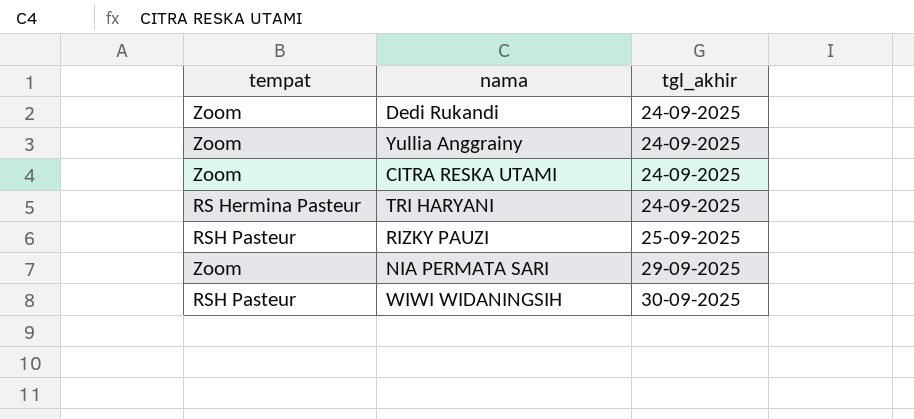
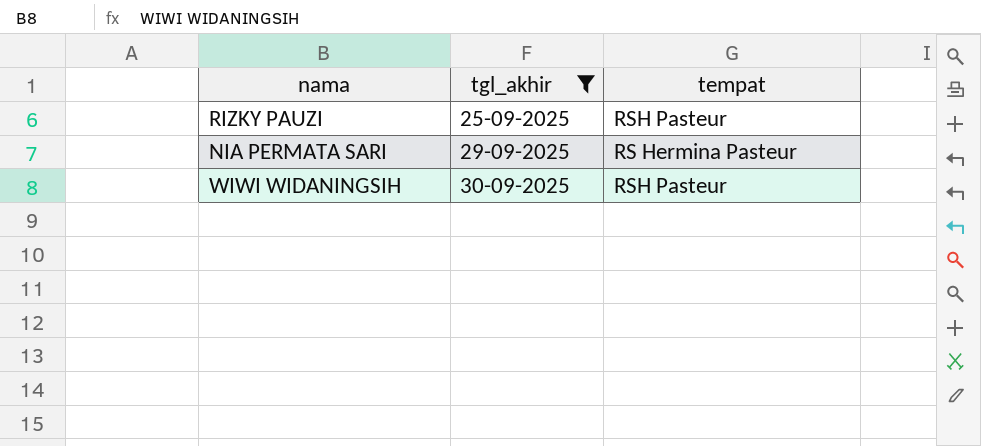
filter: none -> tgl_akhir != 24-09-2025
column tempat | position: 1 -> 3
NIA PERMATA SARI | tempat: Zoom -> RS Hermina Pasteur

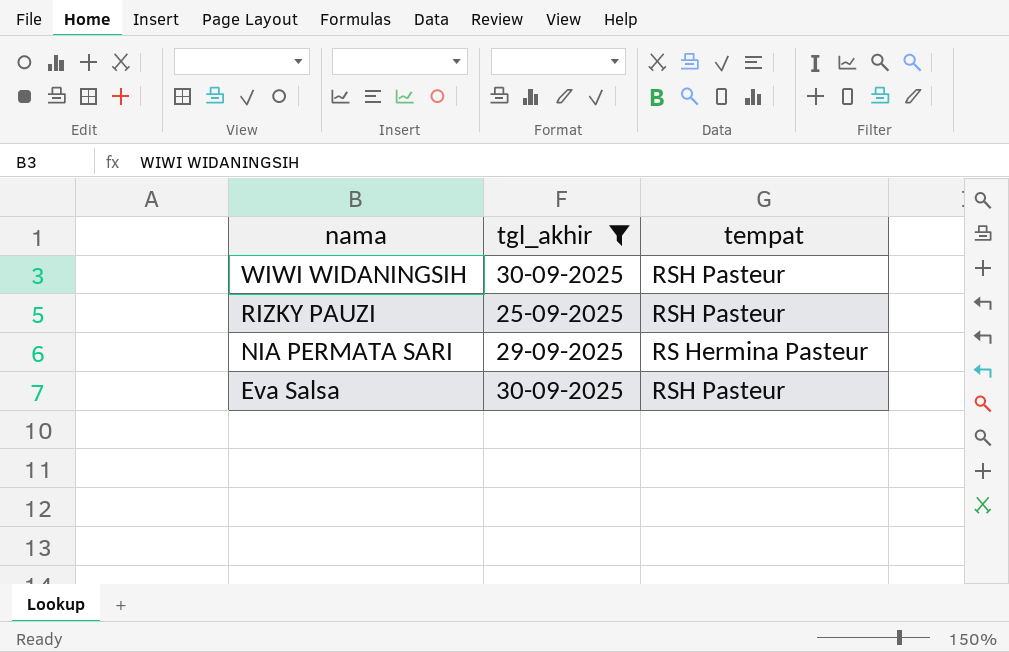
row order: tgl_akhir ascending -> nama descending
row Eva Salsa: none -> 30-09-2025 | RSH Pasteur

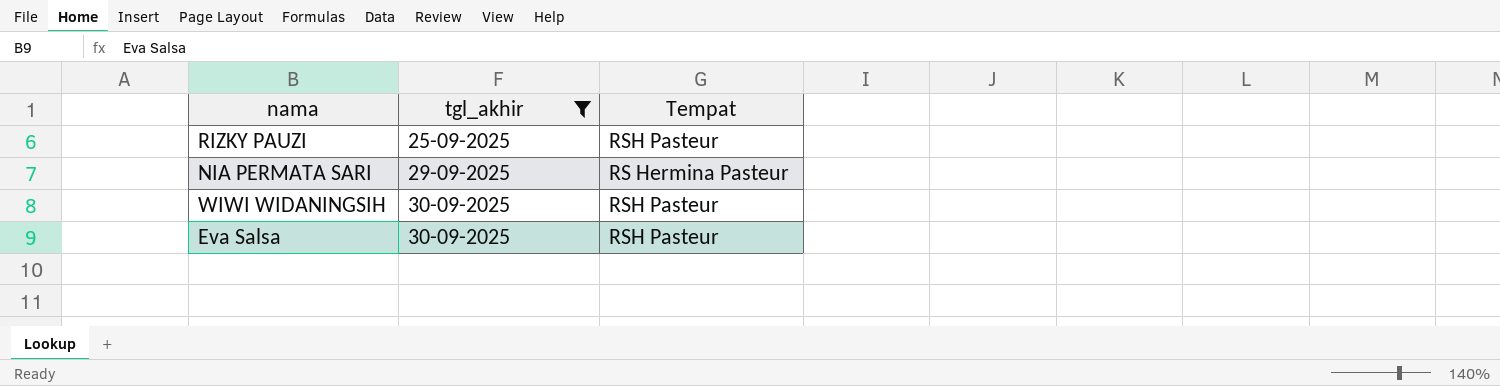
row order: nama descending -> tgl_akhir ascending
column name: tempat -> Tempat

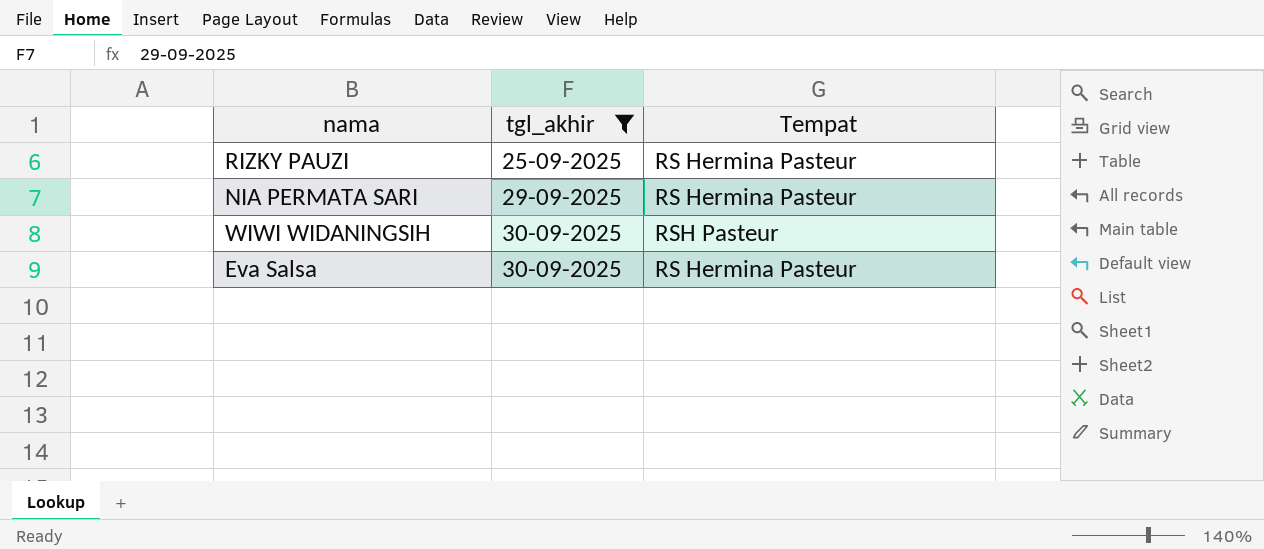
RIZKY PAUZI | Tempat: RSH Pasteur -> RS Hermina Pasteur
Eva Salsa | Tempat: RSH Pasteur -> RS Hermina Pasteur

